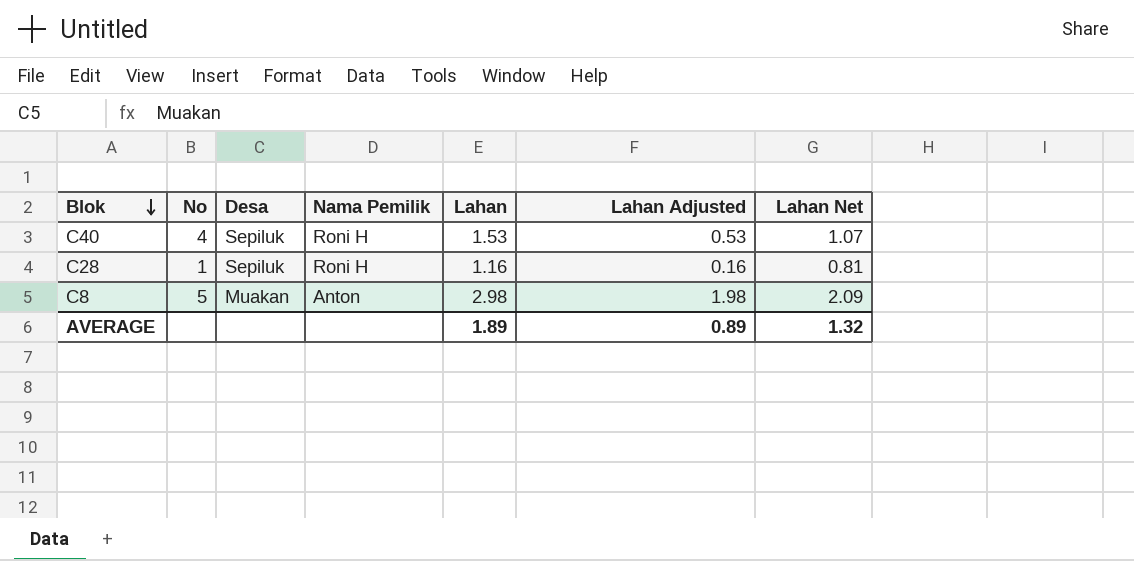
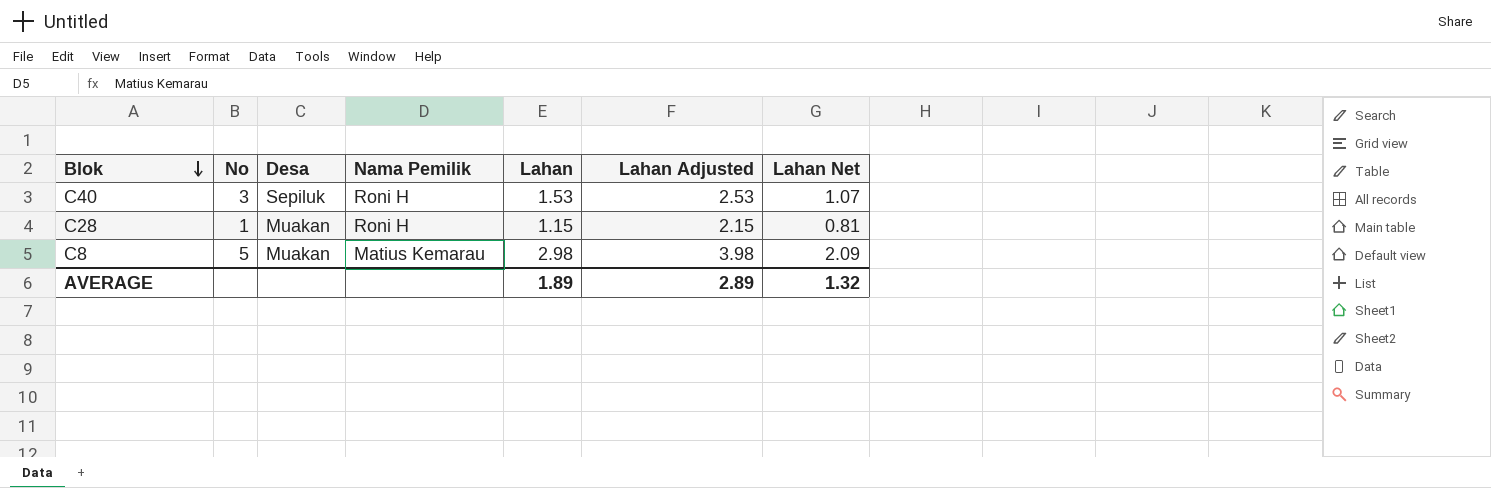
column Lahan Adjusted | formula: [Lahan] - 1 -> [Lahan] + 1
C40 | No: 4 -> 3
C28 | Desa: Sepiluk -> Muakan
C28 | Lahan: 1.16 -> 1.15
C8 | Nama Pemilik: Anton -> Matius Kemarau
AVERAGE | Lahan Adjusted: 0.89 -> 2.89

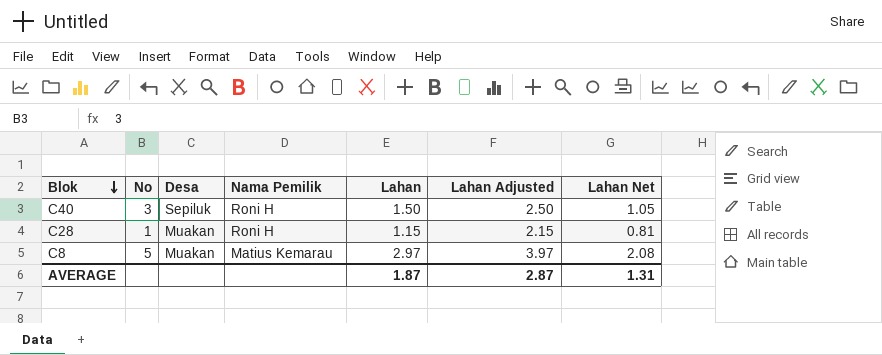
C40 | Lahan: 1.53 -> 1.50
C40 | Lahan Adjusted: 2.53 -> 2.50
C40 | Lahan Net: 1.07 -> 1.05
C8 | Lahan: 2.98 -> 2.97
C8 | Lahan Adjusted: 3.98 -> 3.97
C8 | Lahan Net: 2.09 -> 2.08
AVERAGE | Lahan: 1.89 -> 1.87
AVERAGE | Lahan Adjusted: 2.89 -> 2.87
AVERAGE | Lahan Net: 1.32 -> 1.31

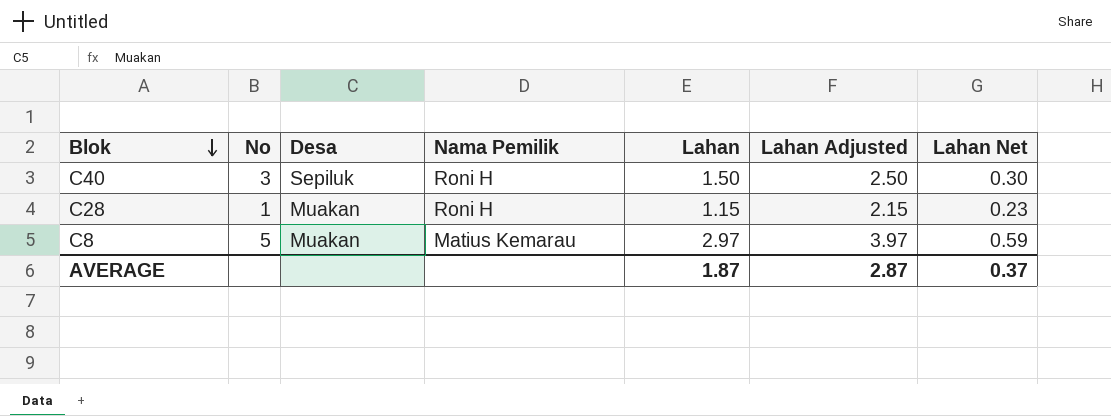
column Lahan Net | formula: [Lahan] * 0.7 -> [Lahan] * 0.2
AVERAGE | Lahan Net: 1.31 -> 0.37

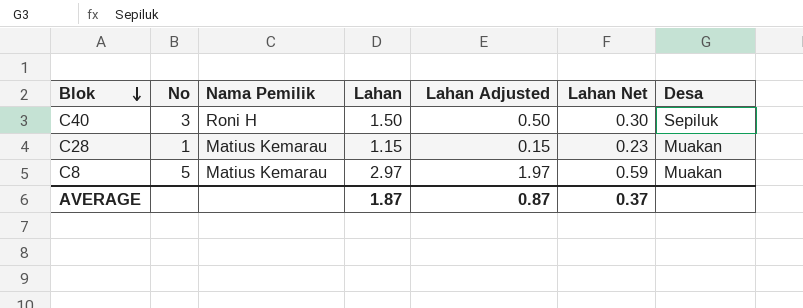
column Lahan Adjusted | formula: [Lahan] + 1 -> [Lahan] - 1
column Desa | position: 3 -> 7
C28 | Nama Pemilik: Roni H -> Matius Kemarau
AVERAGE | Lahan Adjusted: 2.87 -> 0.87

